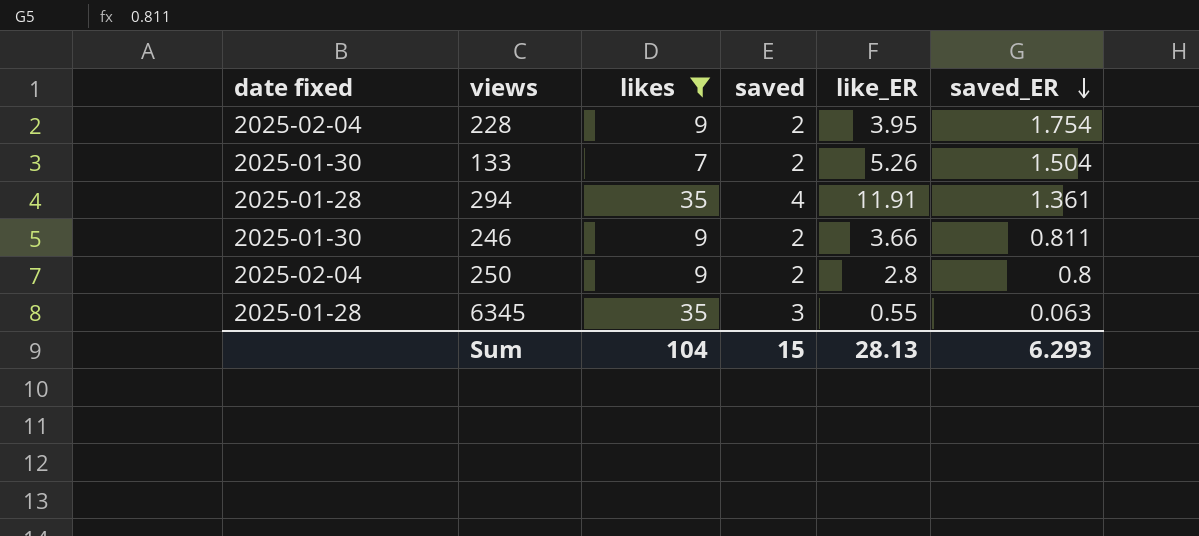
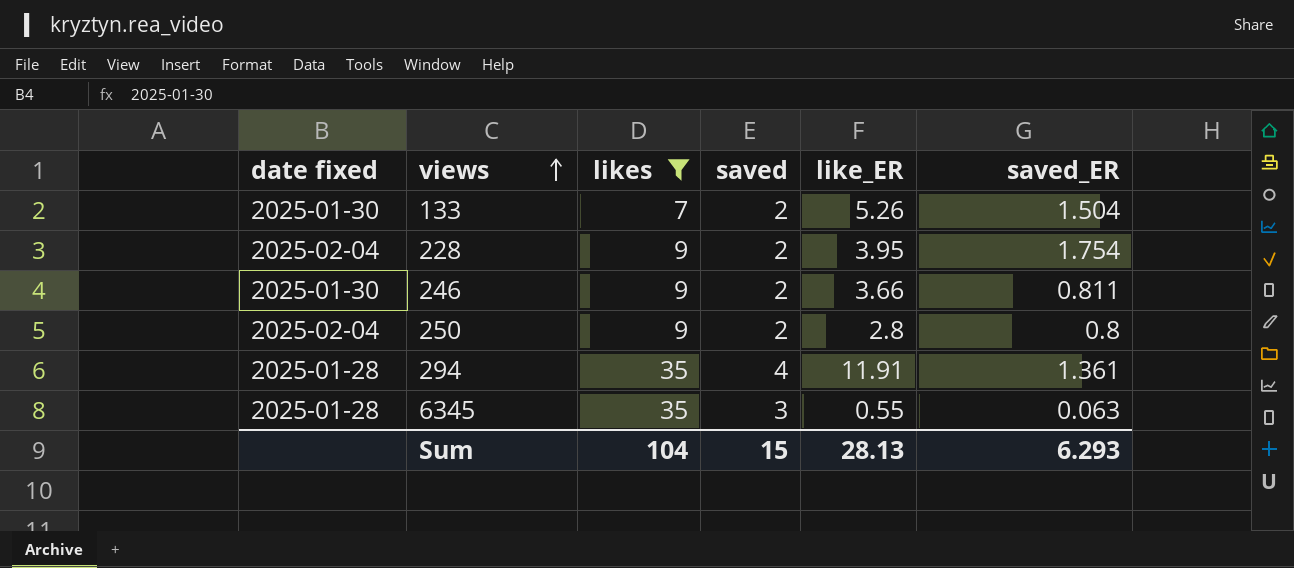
row order: saved_ER descending -> views ascending

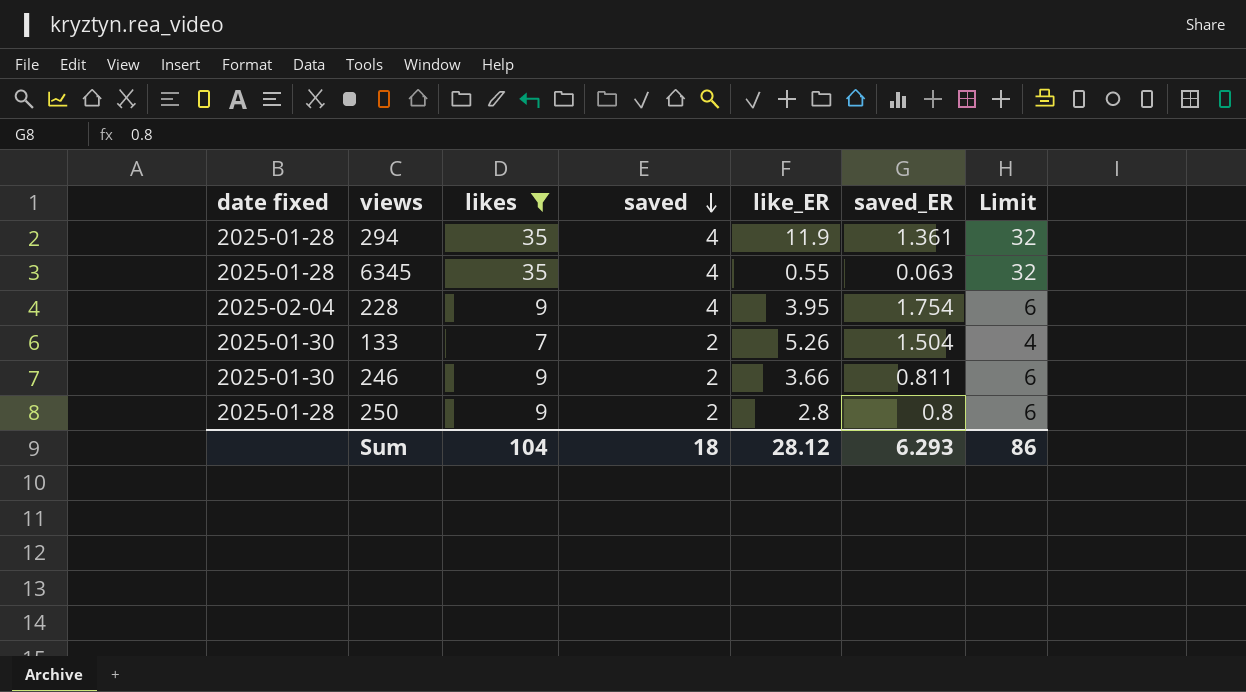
row order: views ascending -> saved descending
column Limit | formula: none -> [likes] - 3
294 | like_ER: 11.91 -> 11.9
6345 | saved: 3 -> 4
228 | saved: 2 -> 4
250 | date fixed: 2025-02-04 -> 2025-01-28
Sum | saved: 15 -> 18
Sum | like_ER: 28.13 -> 28.12

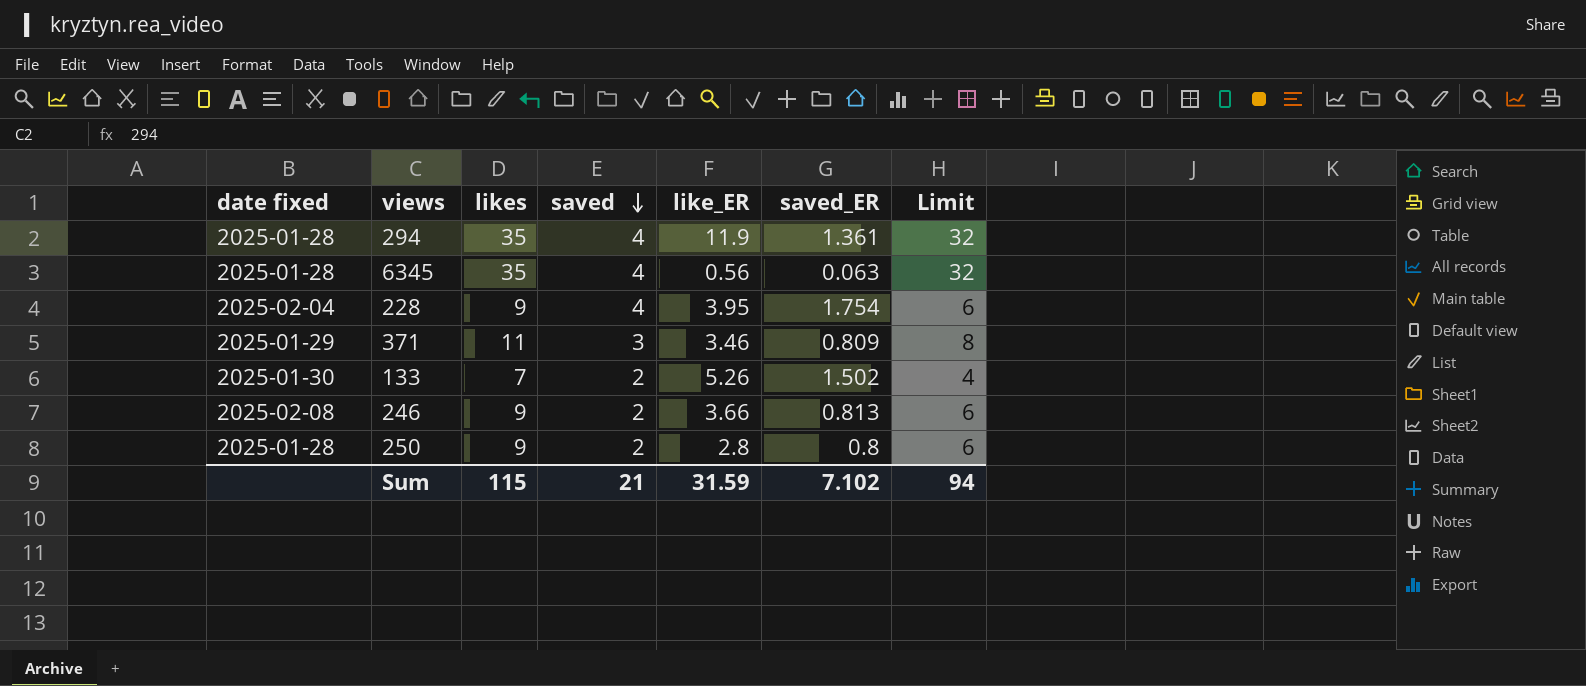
filter: likes != 11 -> none
6345 | like_ER: 0.55 -> 0.56
133 | saved_ER: 1.504 -> 1.502
246 | date fixed: 2025-01-30 -> 2025-02-08
246 | saved_ER: 0.811 -> 0.813
Sum | likes: 104 -> 115
Sum | saved: 18 -> 21
Sum | like_ER: 28.12 -> 31.59
Sum | saved_ER: 6.293 -> 7.102
Sum | Limit: 86 -> 94

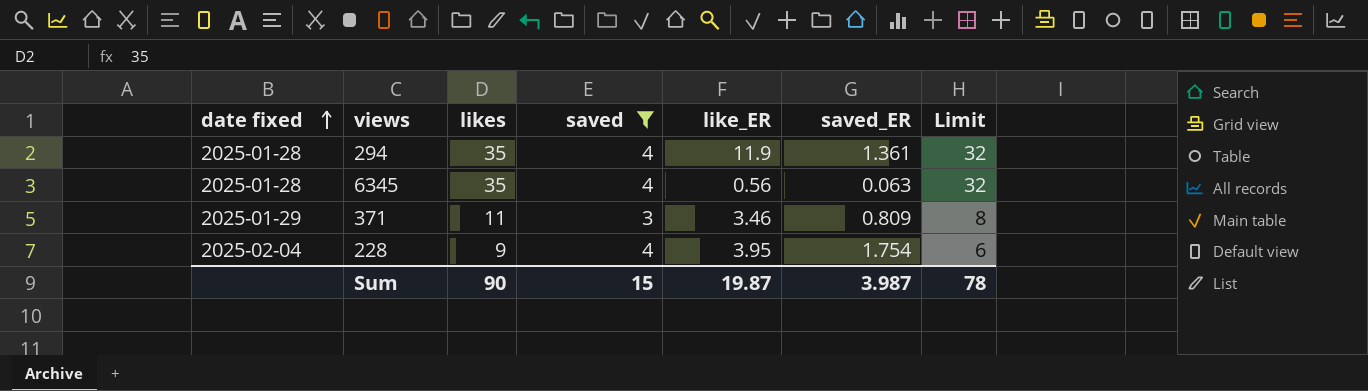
filter: none -> saved != 2
row order: saved descending -> date fixed ascending
Sum | likes: 115 -> 90
Sum | saved: 21 -> 15
Sum | like_ER: 31.59 -> 19.87
Sum | saved_ER: 7.102 -> 3.987
Sum | Limit: 94 -> 78

